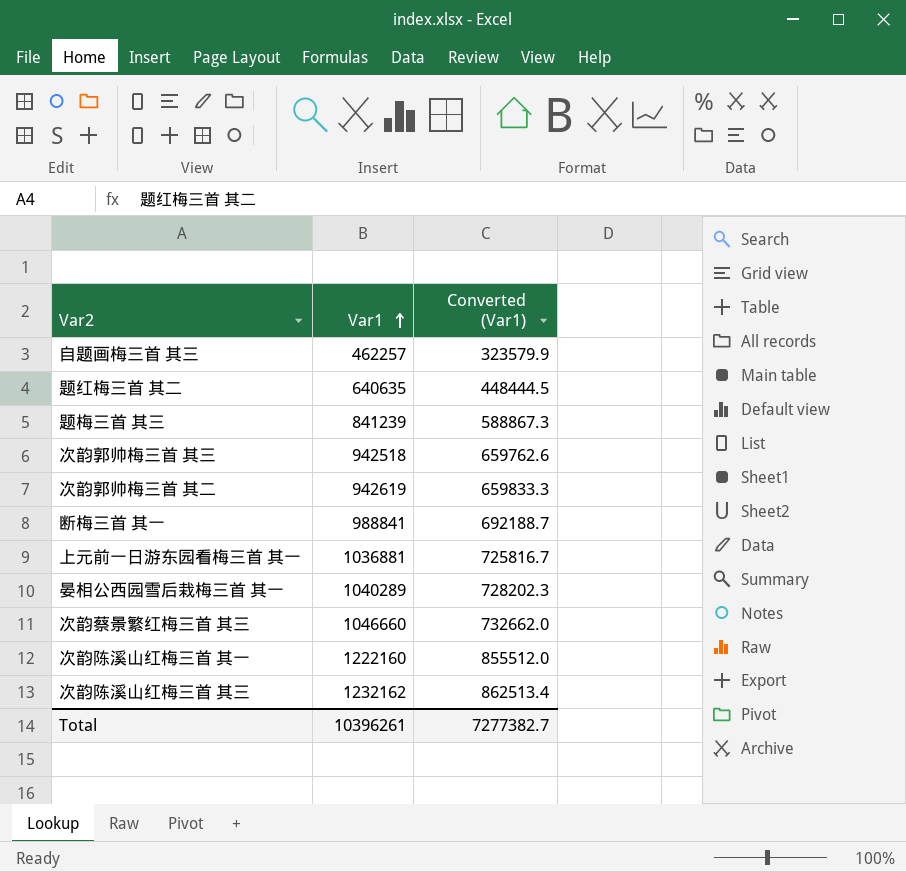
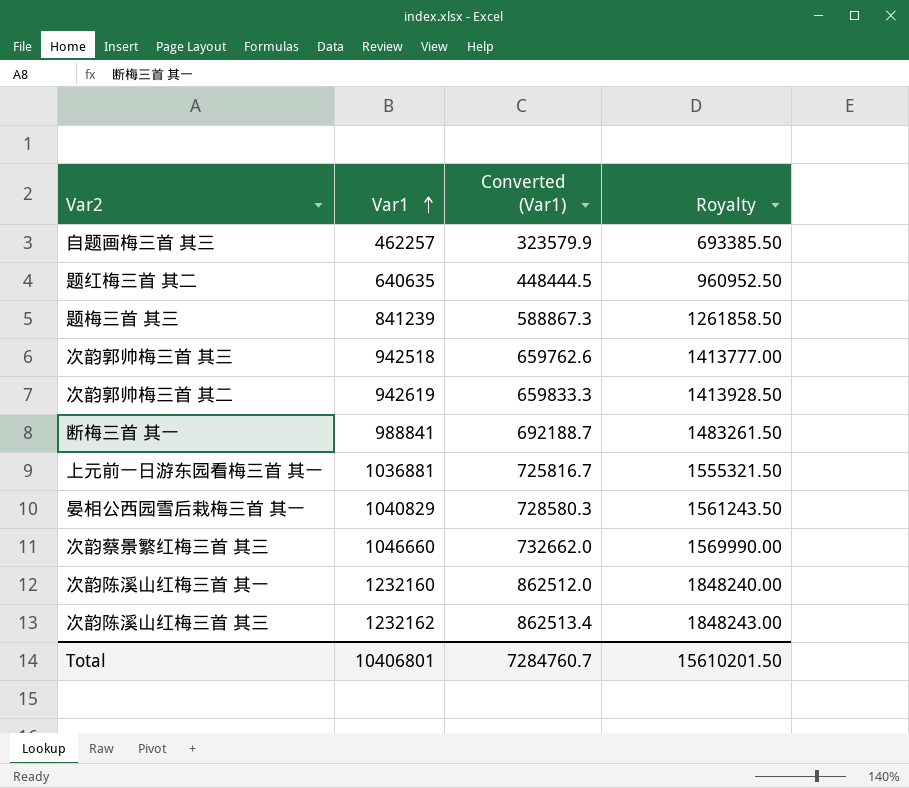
column Royalty | formula: none -> [Var1] * 1.5
晏相公西园雪后栽梅三首 其一 | Var1: 1040289 -> 1040829
晏相公西园雪后栽梅三首 其一 | Converted (Var1): 728202.3 -> 728580.3
次韵陈溪山红梅三首 其一 | Var1: 1222160 -> 1232160
次韵陈溪山红梅三首 其一 | Converted (Var1): 855512.0 -> 862512.0
Total | Var1: 10396261 -> 10406801
Total | Converted (Var1): 7277382.7 -> 7284760.7

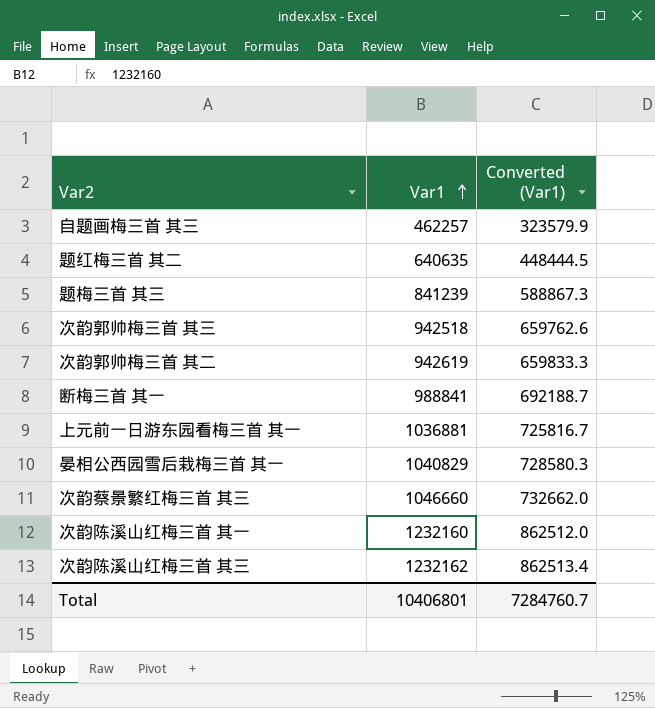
column Royalty | formula: [Var1] * 1.5 -> none

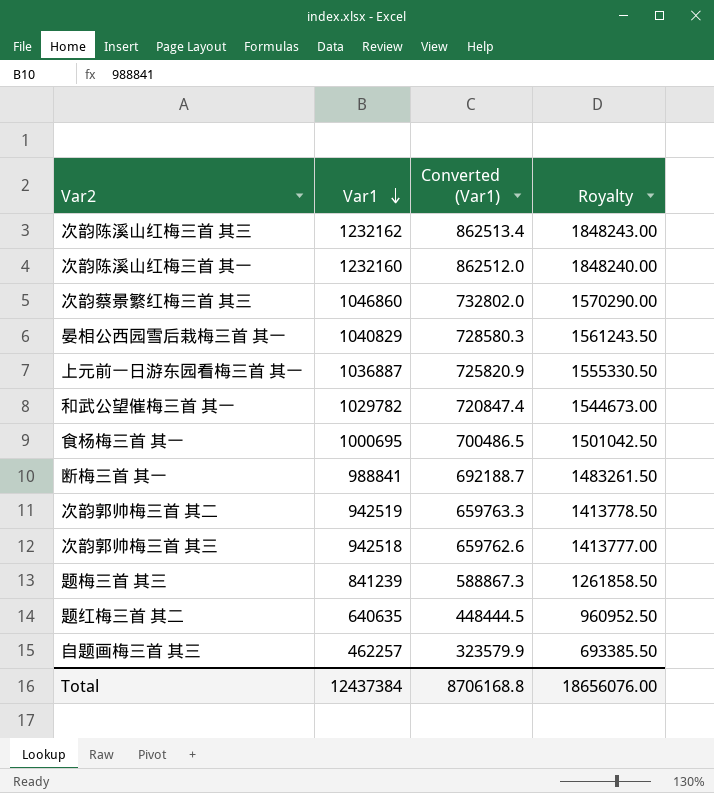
row order: Var1 ascending -> Var1 descending
column Royalty | formula: none -> [Var1] * 1.5
次韵蔡景繁红梅三首 其三 | Var1: 1046660 -> 1046860
次韵蔡景繁红梅三首 其三 | Converted (Var1): 732662.0 -> 732802.0
上元前一日游东园看梅三首 其一 | Var1: 1036881 -> 1036887
上元前一日游东园看梅三首 其一 | Converted (Var1): 725816.7 -> 725820.9
row 和武公望催梅三首 其一: none -> 1029782 | 720847.4 | 1544673.00
row 食杨梅三首 其一: none -> 1000695 | 700486.5 | 1501042.50
次韵郭帅梅三首 其二 | Var1: 942619 -> 942519
次韵郭帅梅三首 其二 | Converted (Var1): 659833.3 -> 659763.3
Total | Var1: 10406801 -> 12437384
Total | Converted (Var1): 7284760.7 -> 8706168.8

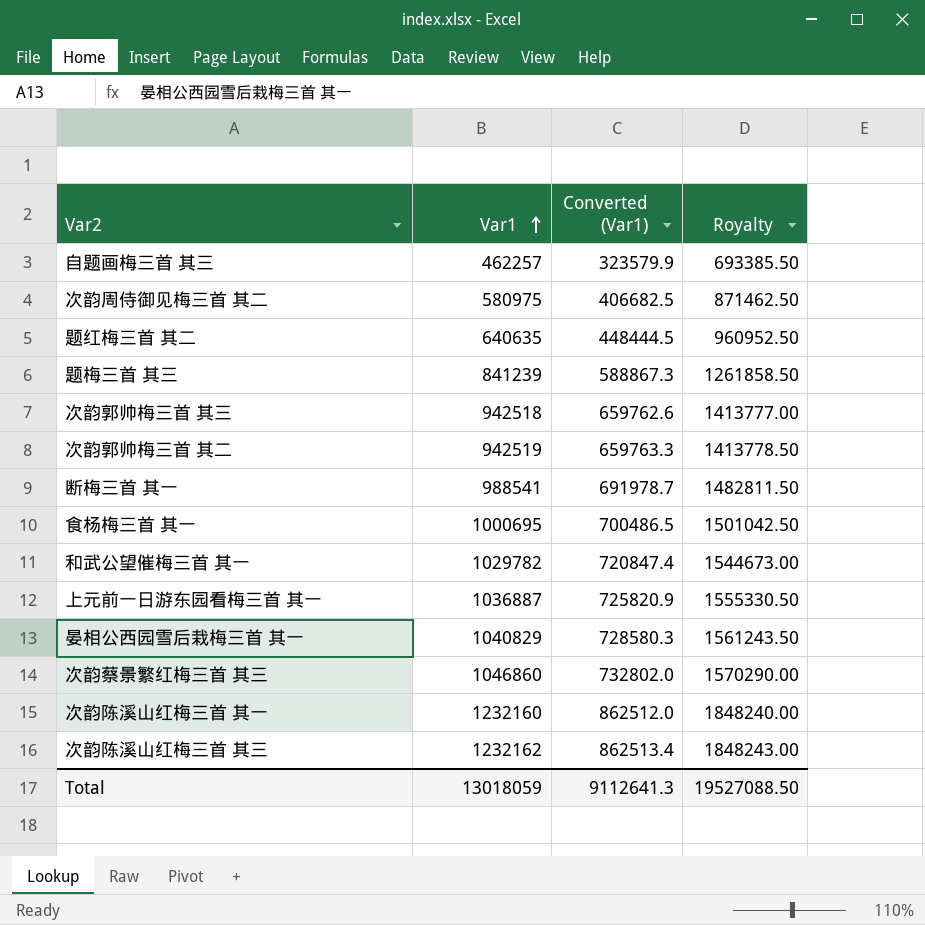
row order: Var1 descending -> Var1 ascending
row 次韵周侍御见梅三首 其二: none -> 580975 | 406682.5 | 871462.50
断梅三首 其一 | Var1: 988841 -> 988541
断梅三首 其一 | Converted (Var1): 692188.7 -> 691978.7
断梅三首 其一 | Royalty: 1483261.50 -> 1482811.50
Total | Var1: 12437384 -> 13018059
Total | Converted (Var1): 8706168.8 -> 9112641.3
Total | Royalty: 18656076.00 -> 19527088.50

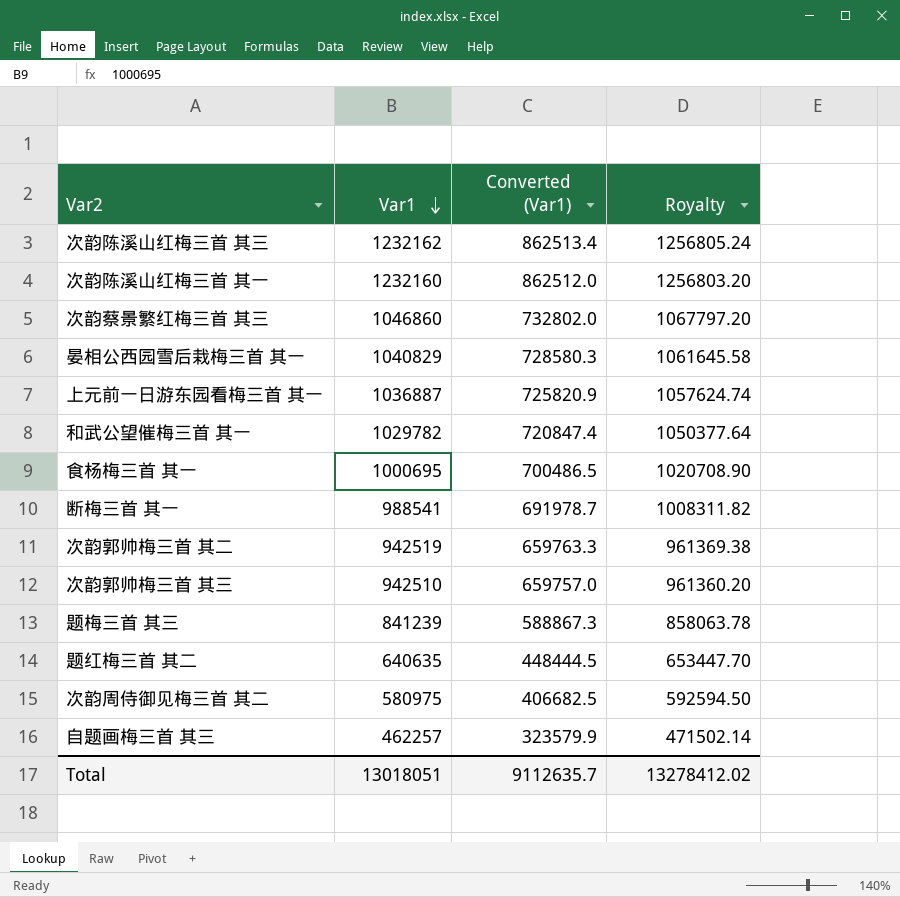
row order: Var1 ascending -> Var1 descending
column Royalty | formula: [Var1] * 1.5 -> [Var1] * 1.02
次韵郭帅梅三首 其三 | Var1: 942518 -> 942510
次韵郭帅梅三首 其三 | Converted (Var1): 659762.6 -> 659757.0
Total | Var1: 13018059 -> 13018051
Total | Converted (Var1): 9112641.3 -> 9112635.7
Total | Royalty: 19527088.50 -> 13278412.02

